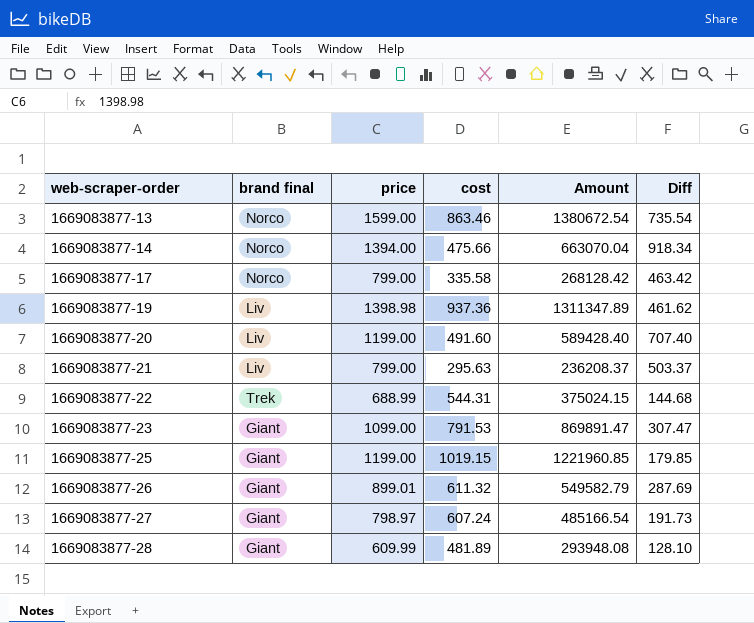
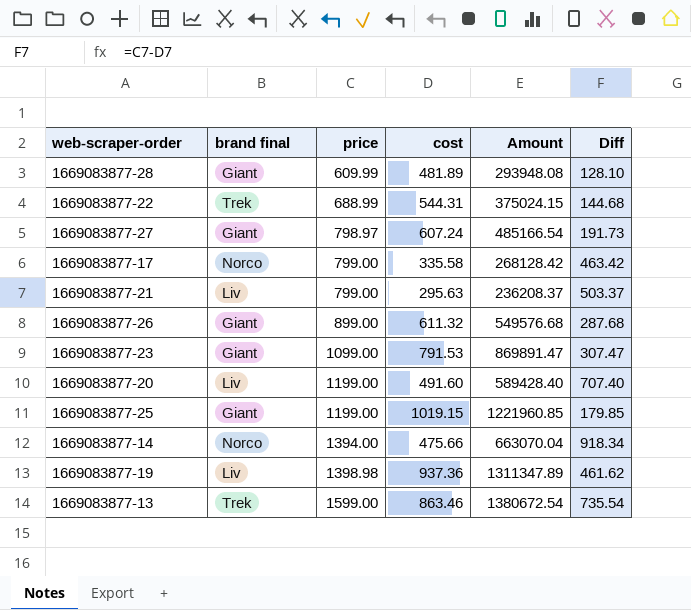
row order: web-scraper-order ascending -> price ascending
1669083877-26 | price: 899.01 -> 899.00
1669083877-26 | Amount: 549582.79 -> 549576.68
1669083877-26 | Diff: 287.69 -> 287.68
1669083877-13 | brand final: Norco -> Trek

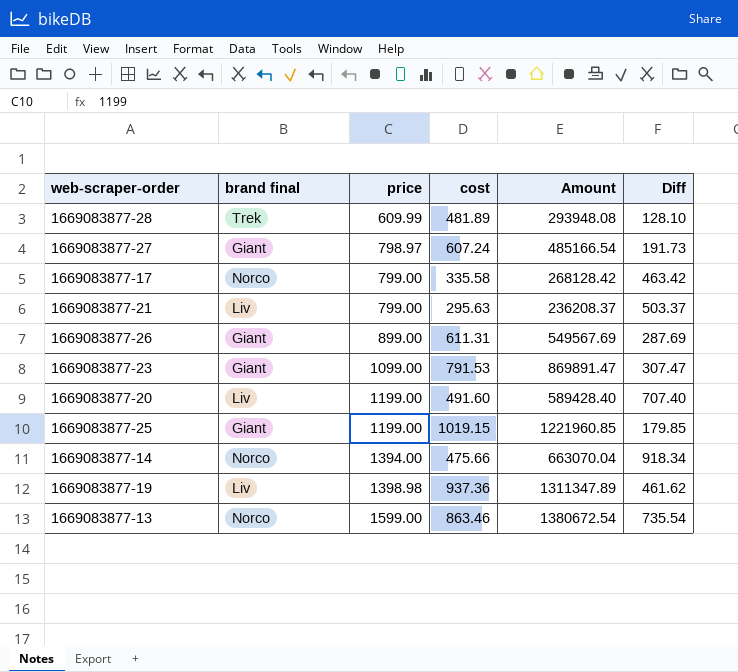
row 1669083877-22: Trek | 688.99 | 544.31 | 375024.15 | 144.68 -> none
1669083877-28 | brand final: Giant -> Trek
1669083877-26 | cost: 611.32 -> 611.31
1669083877-26 | Amount: 549576.68 -> 549567.69
1669083877-26 | Diff: 287.68 -> 287.69
1669083877-13 | brand final: Trek -> Norco

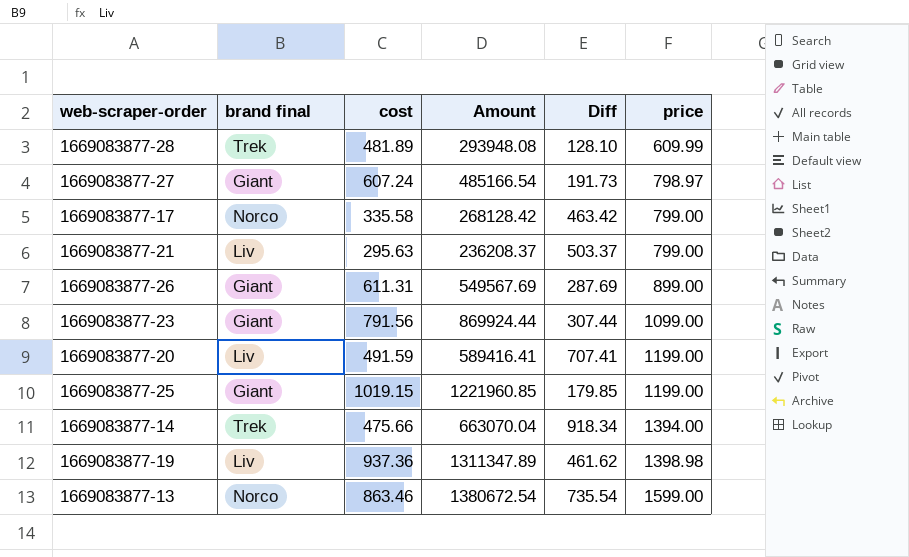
column price | position: 3 -> 6
1669083877-23 | cost: 791.53 -> 791.56
1669083877-23 | Amount: 869891.47 -> 869924.44
1669083877-23 | Diff: 307.47 -> 307.44
1669083877-20 | cost: 491.60 -> 491.59
1669083877-20 | Amount: 589428.40 -> 589416.41
1669083877-20 | Diff: 707.40 -> 707.41
1669083877-14 | brand final: Norco -> Trek

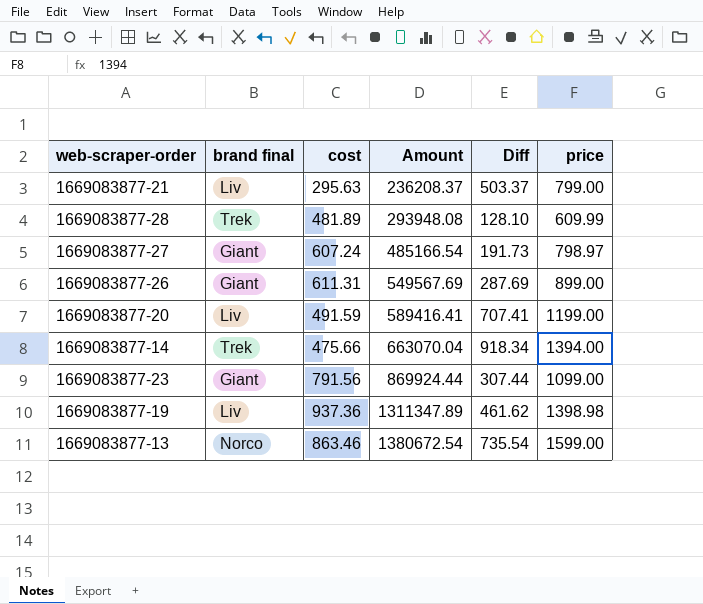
row order: price ascending -> Amount ascending
row 1669083877-17: Norco | 335.58 | 268128.42 | 463.42 | 799.00 -> none
row 1669083877-25: Giant | 1019.15 | 1221960.85 | 179.85 | 1199.00 -> none

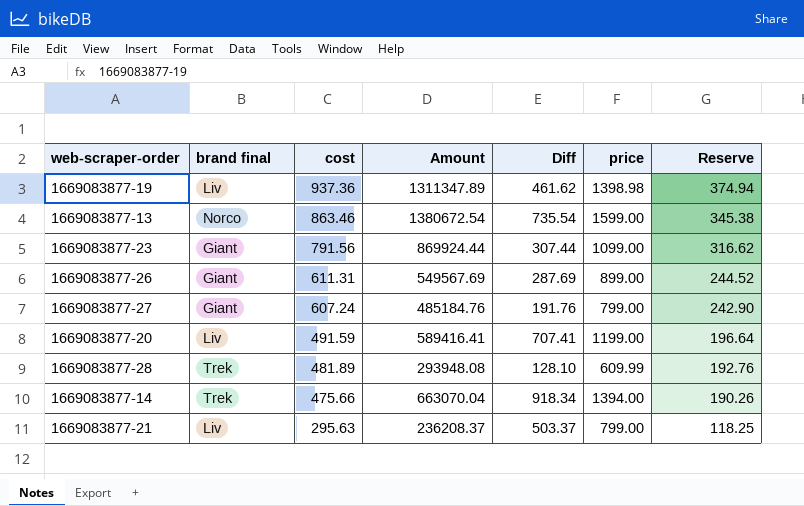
row order: Amount ascending -> cost descending
column Reserve | formula: none -> [cost] * 0.4
1669083877-27 | Amount: 485166.54 -> 485184.76
1669083877-27 | Diff: 191.73 -> 191.76
1669083877-27 | price: 798.97 -> 799.00

